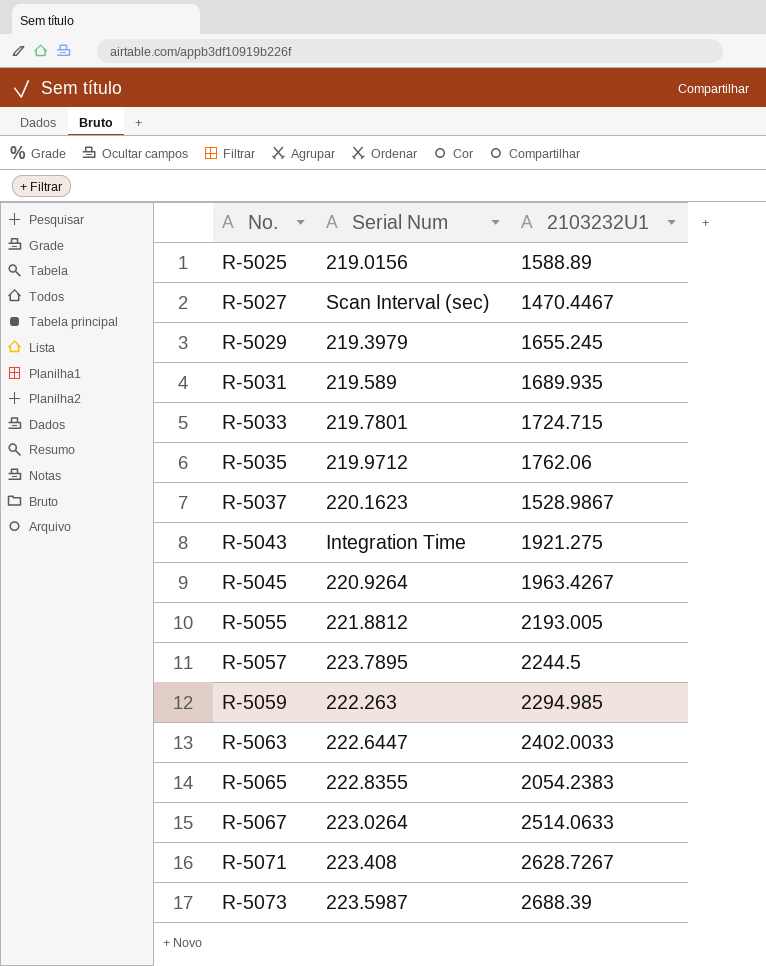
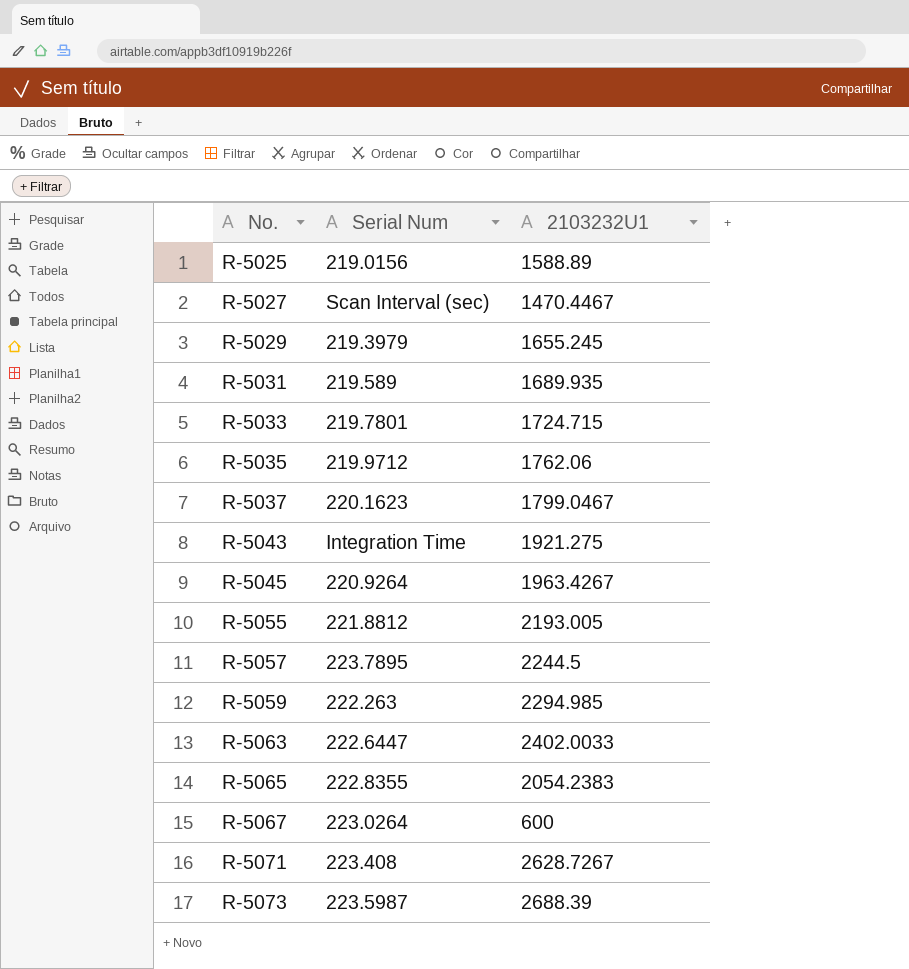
R-5037 | 2103232U1: 1528.9867 -> 1799.0467
R-5067 | 2103232U1: 2514.0633 -> 600

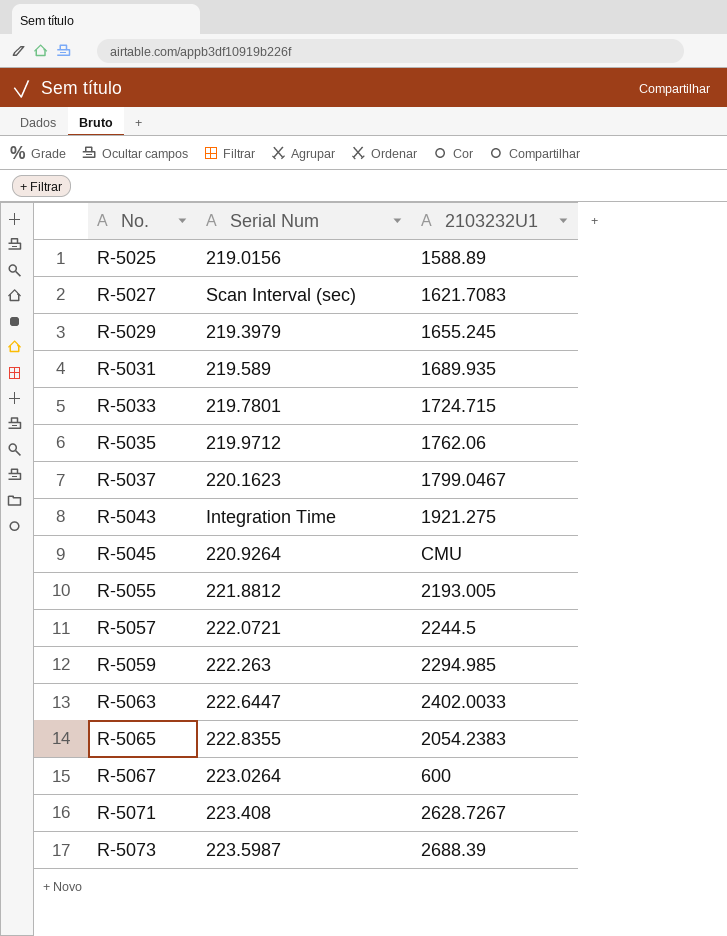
R-5027 | 2103232U1: 1470.4467 -> 1621.7083
R-5045 | 2103232U1: 1963.4267 -> CMU
R-5057 | Serial Num: 223.7895 -> 222.0721

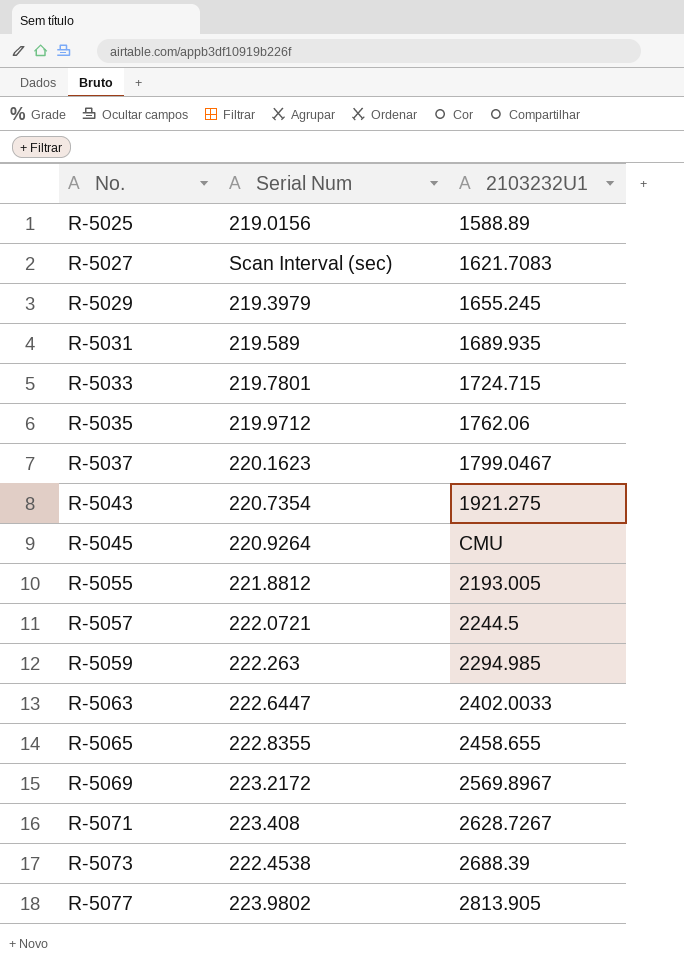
row R-5067: 223.0264 | 600 -> none
R-5043 | Serial Num: Integration Time -> 220.7354
R-5065 | 2103232U1: 2054.2383 -> 2458.655
row R-5069: none -> 223.2172 | 2569.8967
R-5073 | Serial Num: 223.5987 -> 222.4538
row R-5077: none -> 223.9802 | 2813.905

